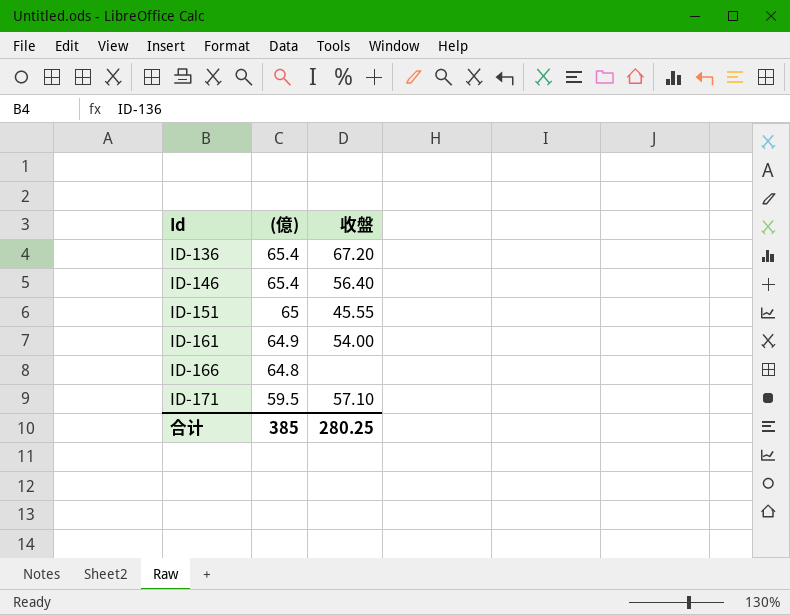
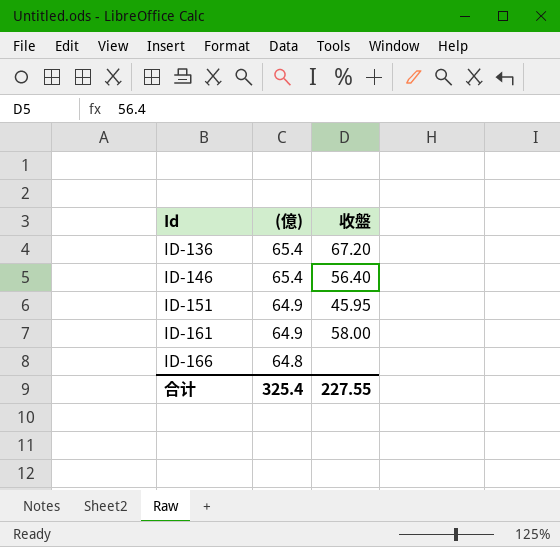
row ID-171: 59.5 | 57.10 -> none
ID-151 | (億): 65 -> 64.9
ID-151 | 收盤: 45.55 -> 45.95
ID-161 | 收盤: 54.00 -> 58.00
合计 | (億): 385 -> 325.4
合计 | 收盤: 280.25 -> 227.55

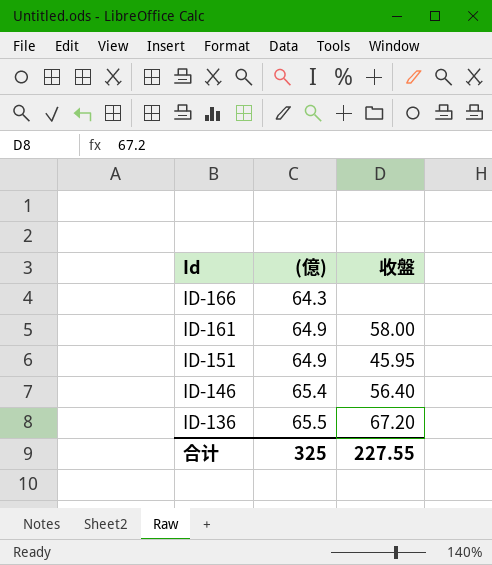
row order: Id ascending -> Id descending
ID-166 | (億): 64.8 -> 64.3
ID-136 | (億): 65.4 -> 65.5
合计 | (億): 325.4 -> 325

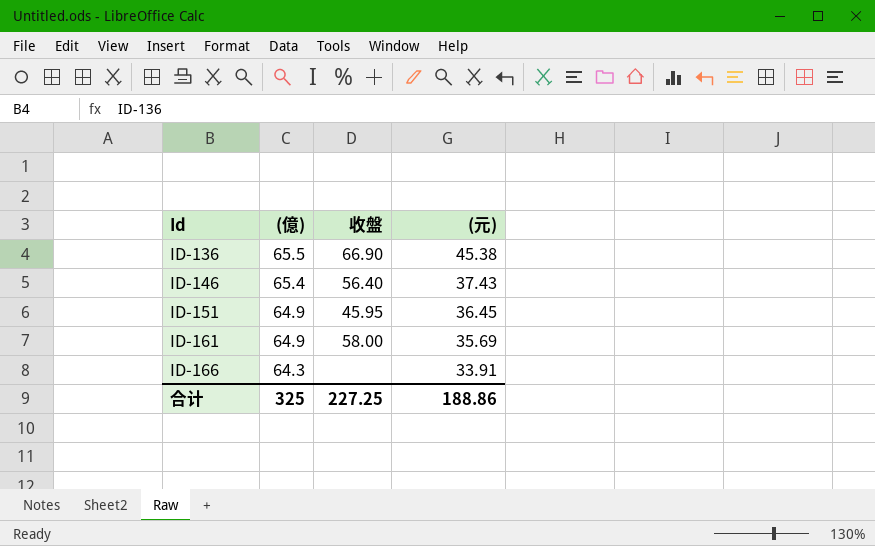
row order: Id descending -> Id ascending
column (元) | position: none -> 4
ID-136 | 收盤: 67.20 -> 66.90
合计 | 收盤: 227.55 -> 227.25

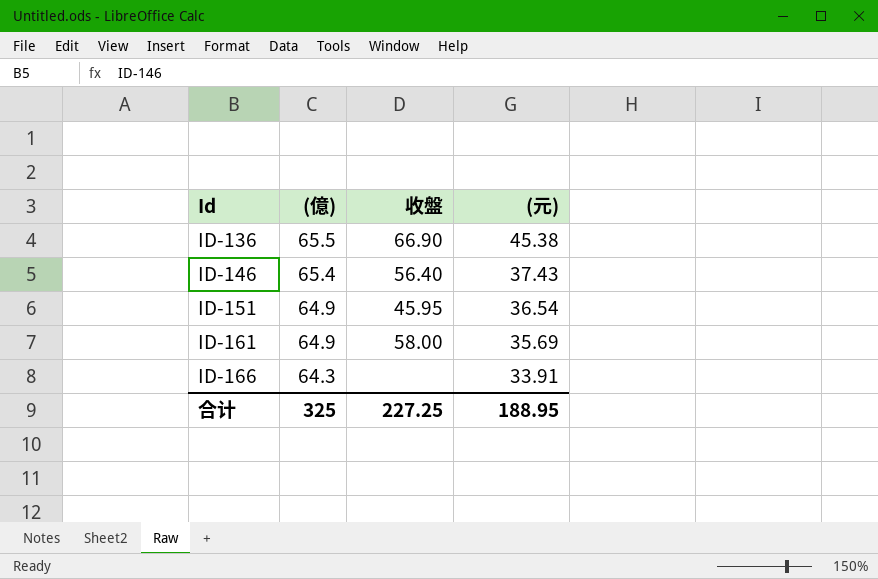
ID-151 | (元): 36.45 -> 36.54
合计 | (元): 188.86 -> 188.95

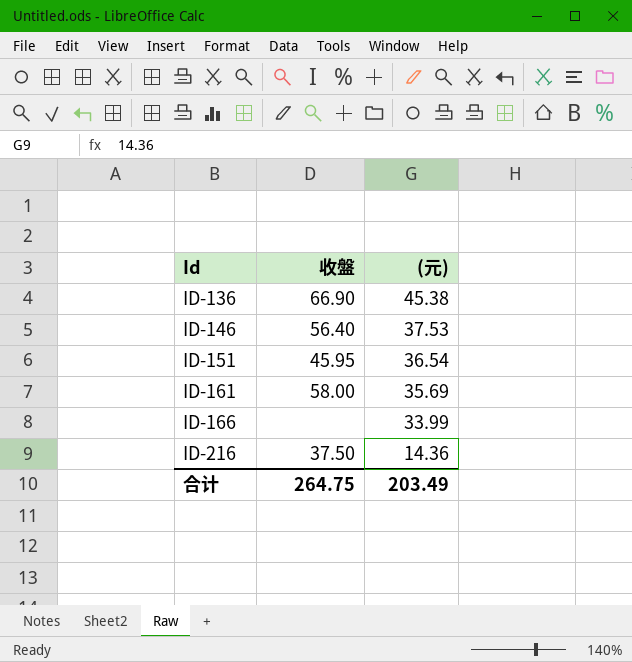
column (億) | position: 2 -> none
ID-146 | (元): 37.43 -> 37.53
ID-166 | (元): 33.91 -> 33.99
row ID-216: none -> 37.50 | 14.36
合计 | 收盤: 227.25 -> 264.75
合计 | (元): 188.95 -> 203.49

